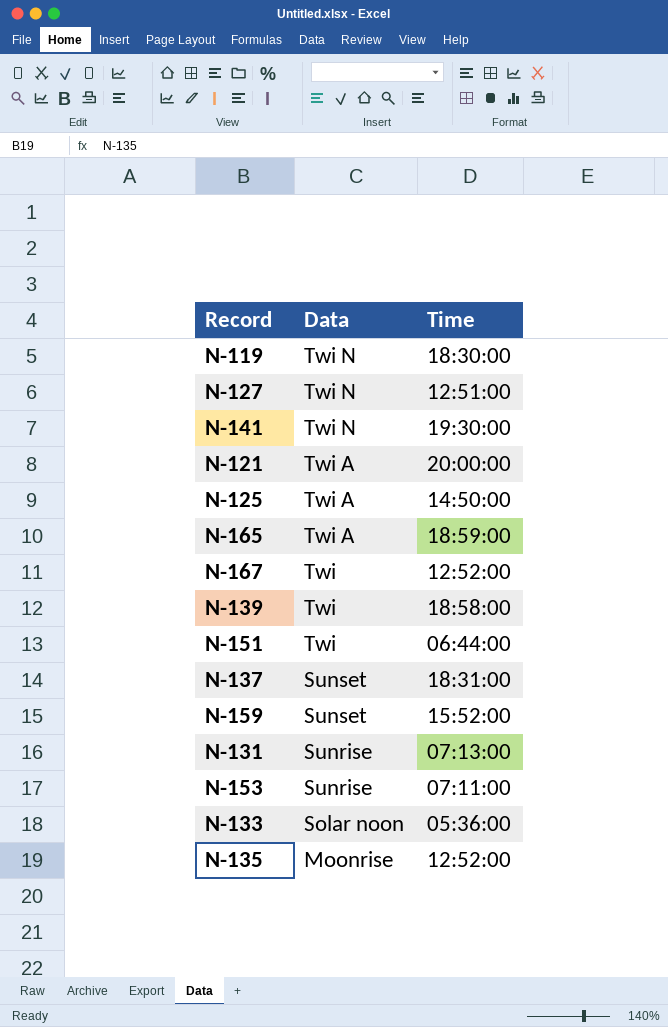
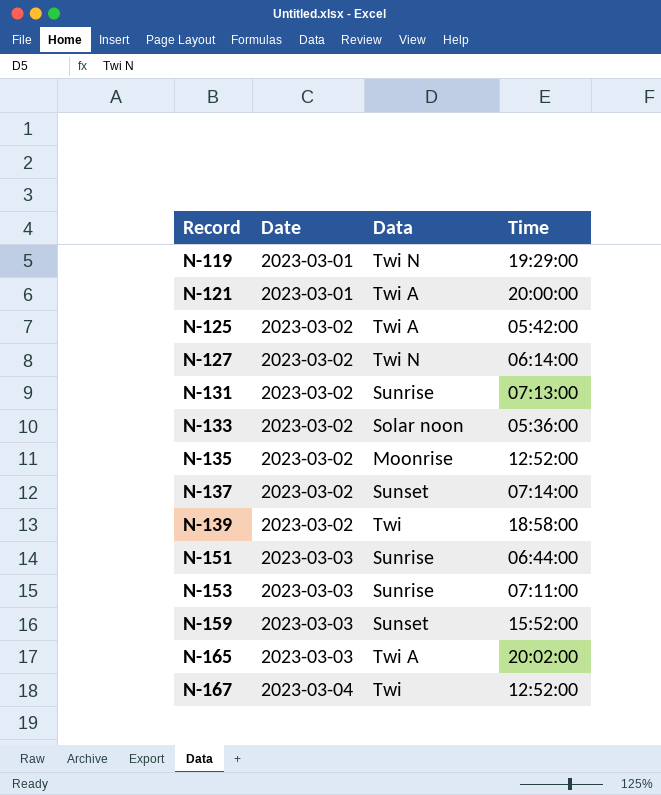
row order: Data descending -> Record ascending
column Date | position: none -> 2
row N-141: Twi N | 19:30:00 -> none
N-119 | Time: 18:30:00 -> 19:29:00
N-125 | Time: 14:50:00 -> 05:42:00
N-127 | Time: 12:51:00 -> 06:14:00
N-137 | Time: 18:31:00 -> 07:14:00
N-151 | Data: Twi -> Sunrise
N-165 | Time: 18:59:00 -> 20:02:00

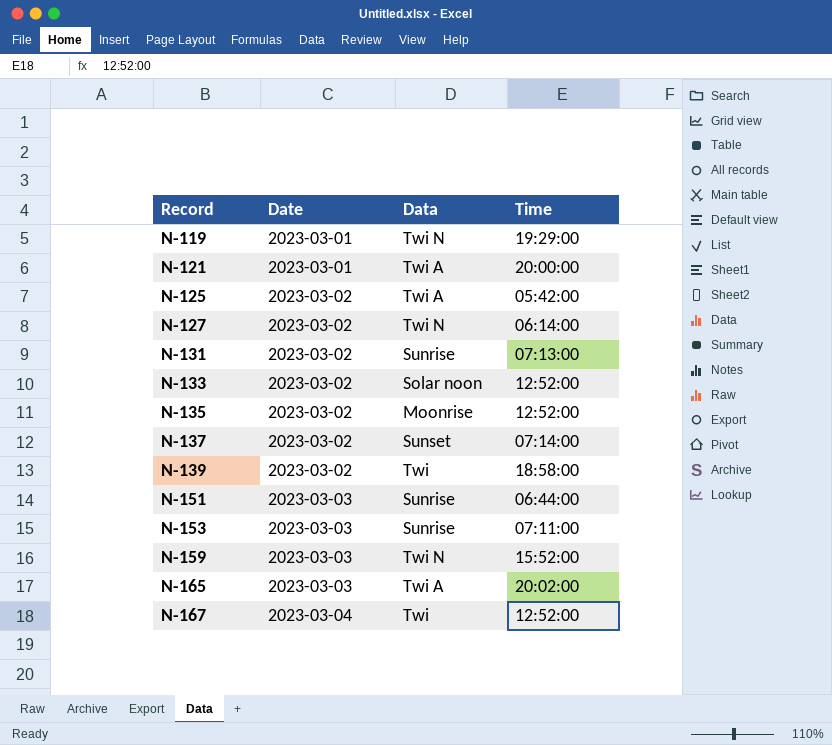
N-133 | Time: 05:36:00 -> 12:52:00
N-159 | Data: Sunset -> Twi N

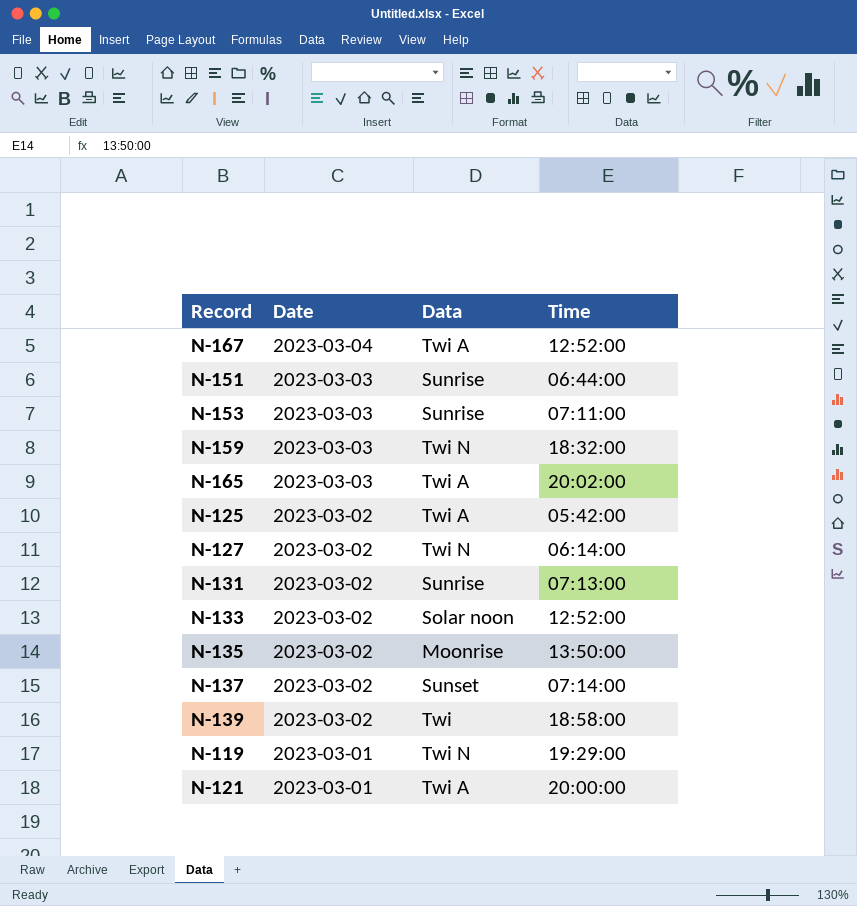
row order: Record ascending -> Date descending
N-167 | Data: Twi -> Twi A
N-159 | Time: 15:52:00 -> 18:32:00
N-135 | Time: 12:52:00 -> 13:50:00

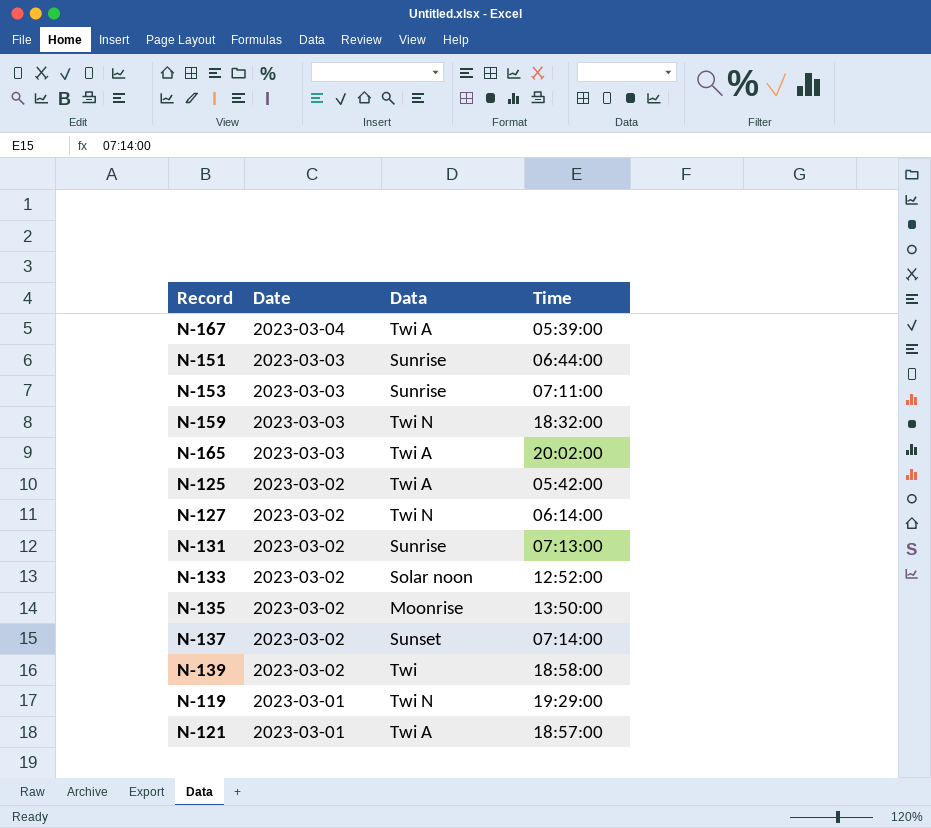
N-167 | Time: 12:52:00 -> 05:39:00
N-121 | Time: 20:00:00 -> 18:57:00

